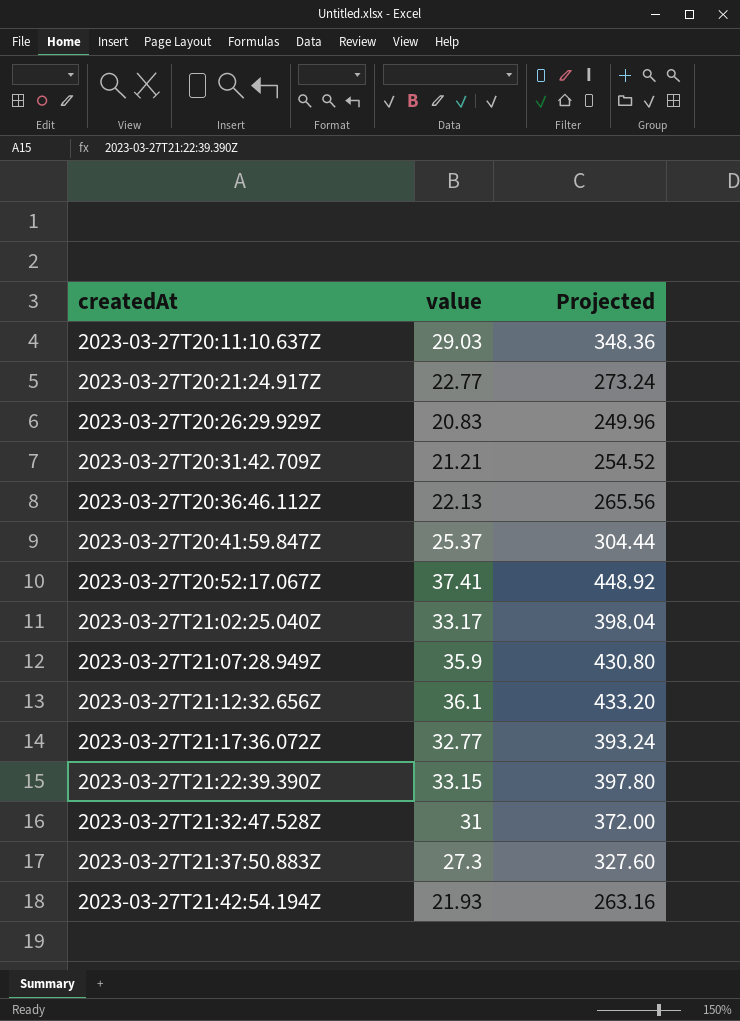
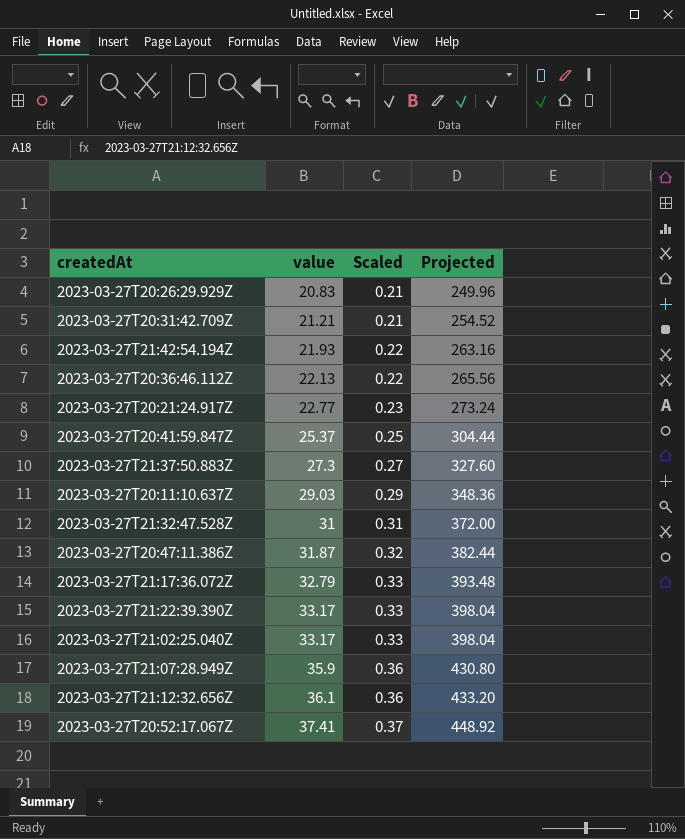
row order: createdAt ascending -> value ascending
column Scaled | formula: none -> [value] * 0.01
row 2023-03-27T20:47:11.386Z: none -> 31.87 | 0.32 | 382.44
2023-03-27T21:17:36.072Z | value: 32.77 -> 32.79
2023-03-27T21:17:36.072Z | Projected: 393.24 -> 393.48
2023-03-27T21:22:39.390Z | value: 33.15 -> 33.17
2023-03-27T21:22:39.390Z | Projected: 397.80 -> 398.04

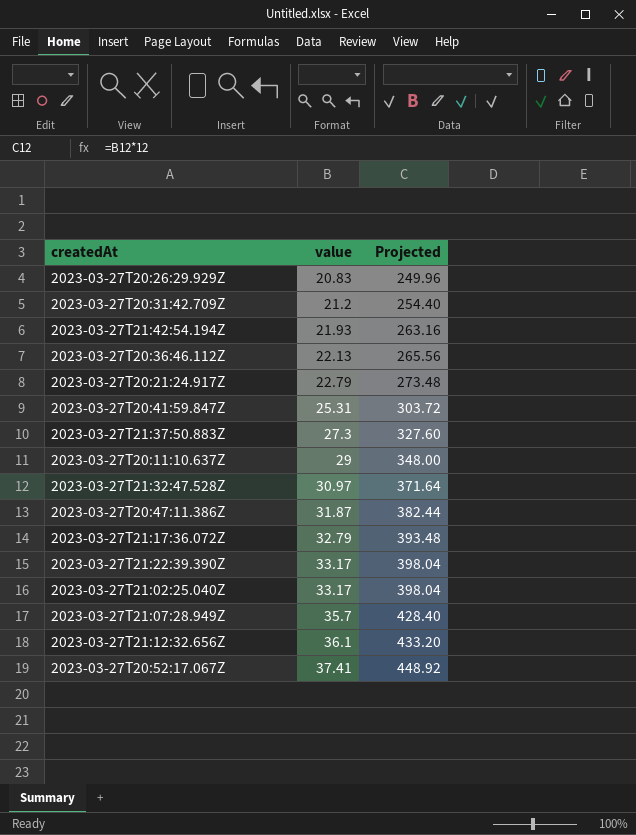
column Scaled | formula: [value] * 0.01 -> none
2023-03-27T20:31:42.709Z | value: 21.21 -> 21.2
2023-03-27T20:31:42.709Z | Projected: 254.52 -> 254.40
2023-03-27T20:21:24.917Z | value: 22.77 -> 22.79
2023-03-27T20:21:24.917Z | Projected: 273.24 -> 273.48
2023-03-27T20:41:59.847Z | value: 25.37 -> 25.31
2023-03-27T20:41:59.847Z | Projected: 304.44 -> 303.72
2023-03-27T20:11:10.637Z | value: 29.03 -> 29
2023-03-27T20:11:10.637Z | Projected: 348.36 -> 348.00
2023-03-27T21:32:47.528Z | value: 31 -> 30.97
2023-03-27T21:32:47.528Z | Projected: 372.00 -> 371.64
2023-03-27T21:07:28.949Z | value: 35.9 -> 35.7
2023-03-27T21:07:28.949Z | Projected: 430.80 -> 428.40

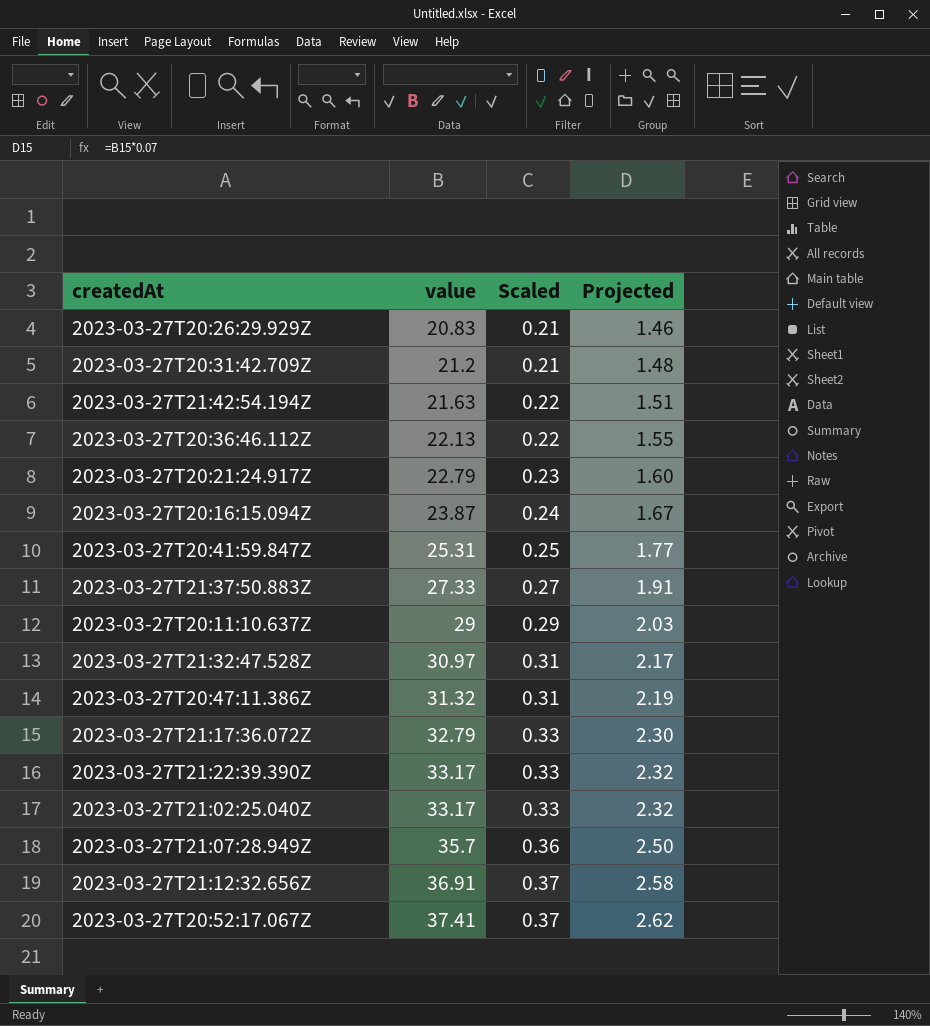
column Scaled | formula: none -> [value] * 0.01
column Projected | formula: [value] * 12 -> [value] * 0.07
2023-03-27T21:42:54.194Z | value: 21.93 -> 21.63
row 2023-03-27T20:16:15.094Z: none -> 23.87 | 0.24 | 1.67
2023-03-27T21:37:50.883Z | value: 27.3 -> 27.33
2023-03-27T20:47:11.386Z | value: 31.87 -> 31.32
2023-03-27T21:12:32.656Z | value: 36.1 -> 36.91

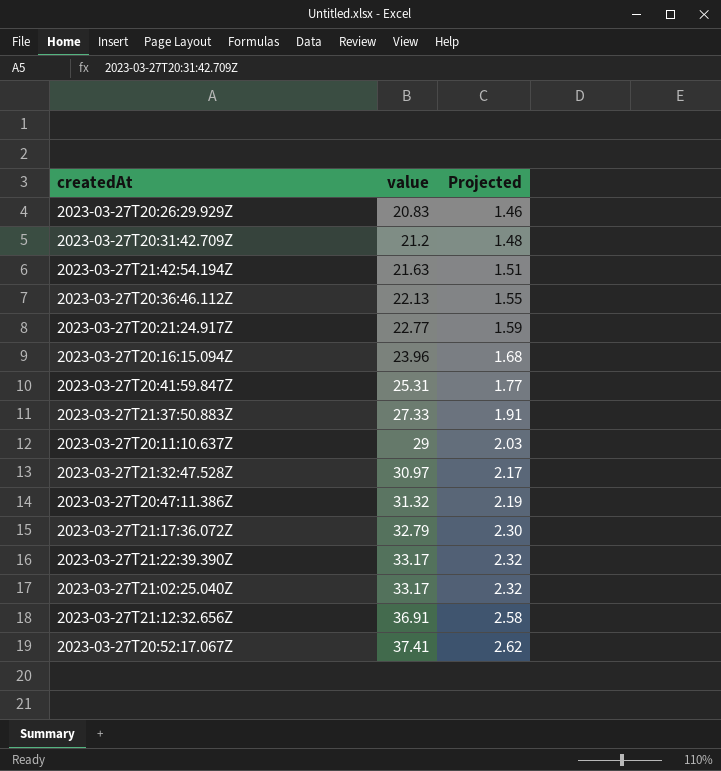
column Scaled | formula: [value] * 0.01 -> none
row 2023-03-27T21:07:28.949Z: 35.7 | 0.36 | 2.50 -> none
2023-03-27T20:21:24.917Z | value: 22.79 -> 22.77
2023-03-27T20:21:24.917Z | Projected: 1.60 -> 1.59
2023-03-27T20:16:15.094Z | value: 23.87 -> 23.96
2023-03-27T20:16:15.094Z | Projected: 1.67 -> 1.68

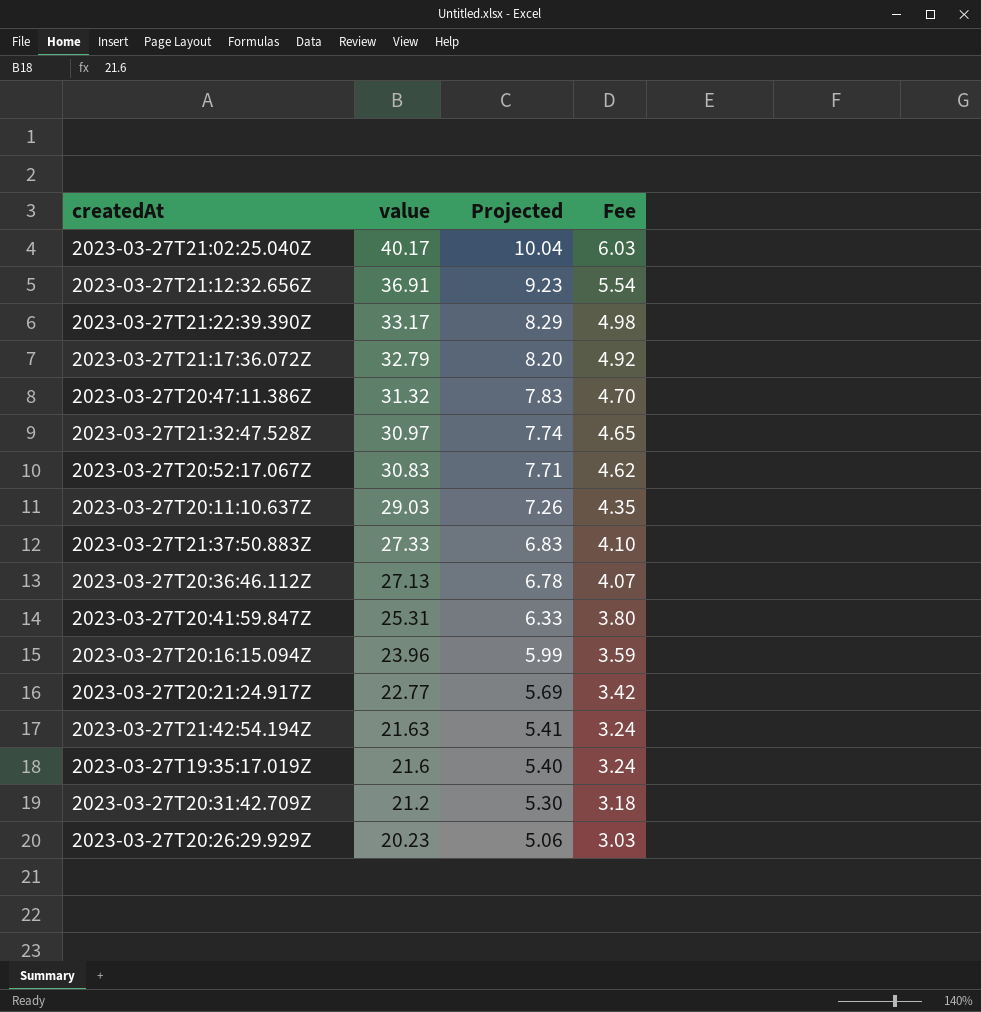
row order: value ascending -> value descending
column Projected | formula: [value] * 0.07 -> [value] * 0.25
column Fee | formula: none -> [value] * 0.15
2023-03-27T21:02:25.040Z | value: 33.17 -> 40.17
2023-03-27T20:52:17.067Z | value: 37.41 -> 30.83
2023-03-27T20:11:10.637Z | value: 29 -> 29.03
2023-03-27T20:36:46.112Z | value: 22.13 -> 27.13
row 2023-03-27T19:35:17.019Z: none -> 21.6 | 5.40 | 3.24
2023-03-27T20:26:29.929Z | value: 20.83 -> 20.23

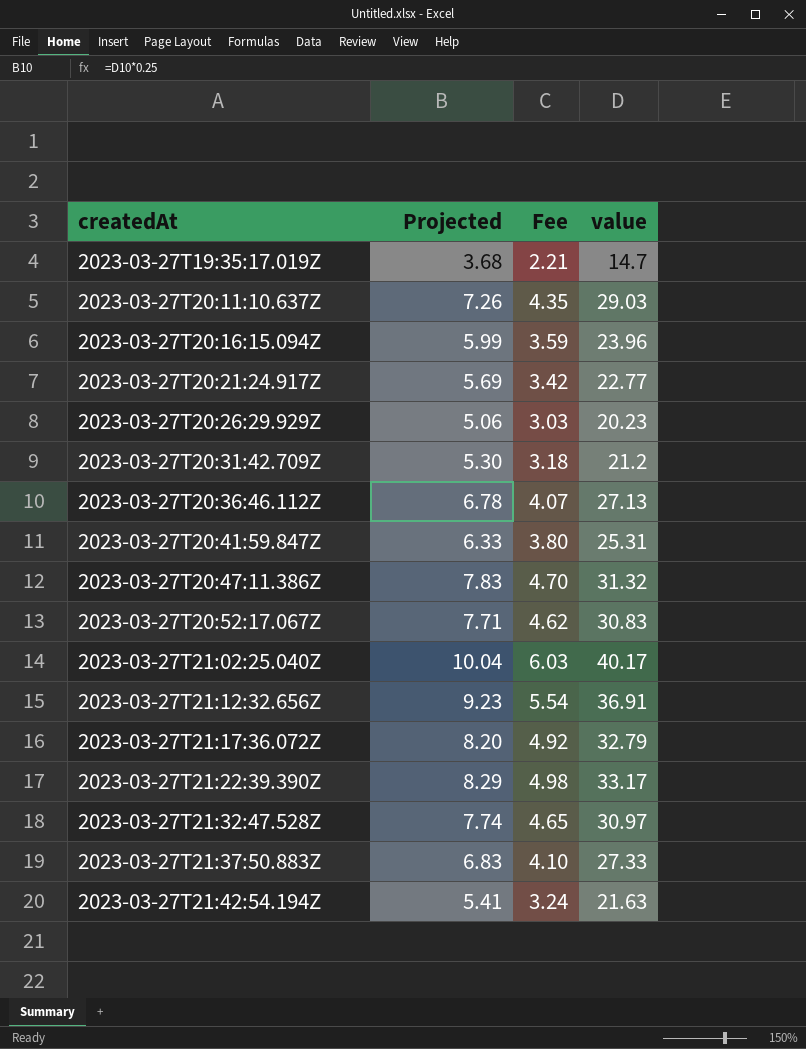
row order: value descending -> createdAt ascending
column value | position: 2 -> 4
2023-03-27T19:35:17.019Z | Projected: 5.40 -> 3.68
2023-03-27T19:35:17.019Z | Fee: 3.24 -> 2.21
2023-03-27T19:35:17.019Z | value: 21.6 -> 14.7

